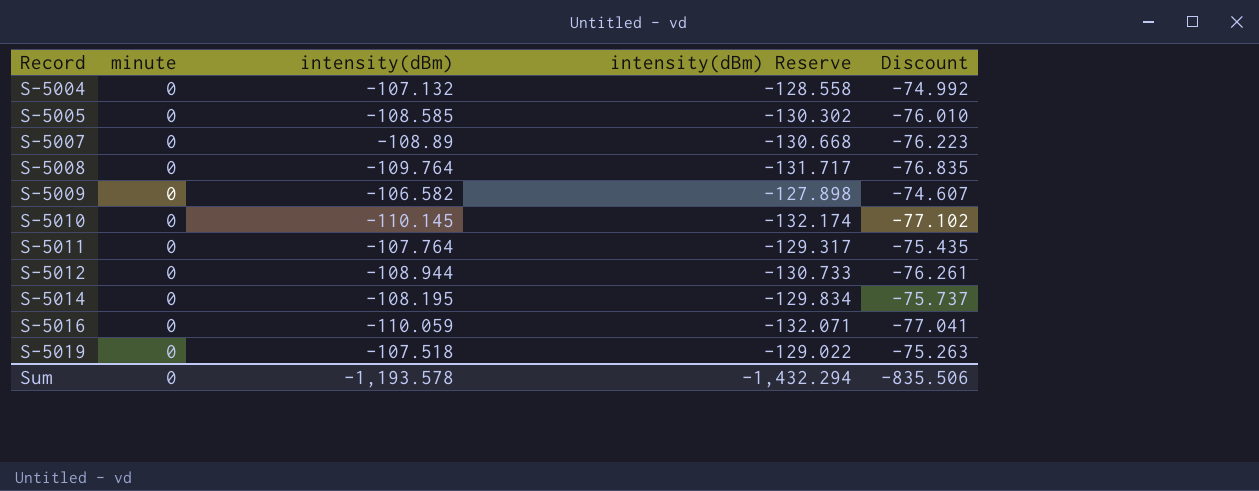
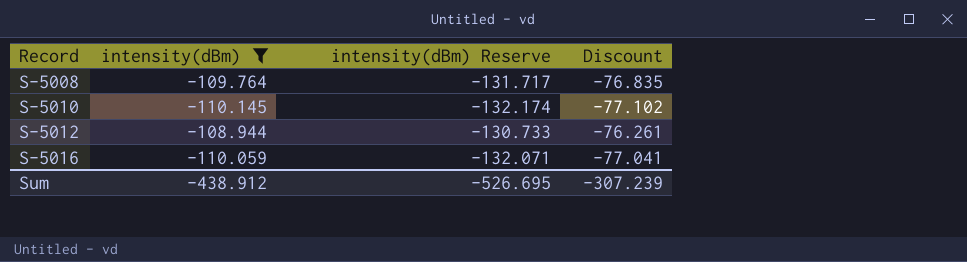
filter: none -> intensity(dBm) <= -108.944
column minute | position: 2 -> none
Sum | intensity(dBm): -1,193.578 -> -438.912
Sum | intensity(dBm) Reserve: -1,432.294 -> -526.695
Sum | Discount: -835.506 -> -307.239

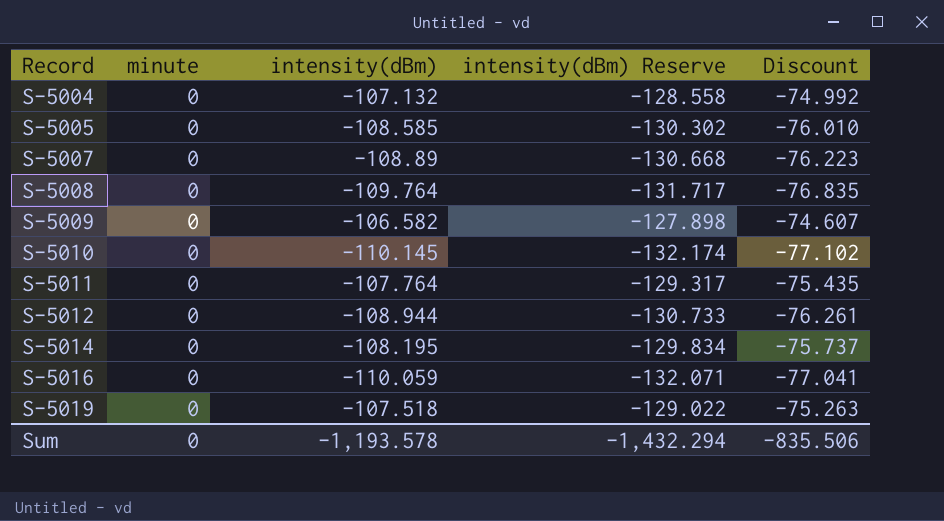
filter: intensity(dBm) <= -108.944 -> none
column minute | position: none -> 2
Sum | intensity(dBm): -438.912 -> -1,193.578
Sum | intensity(dBm) Reserve: -526.695 -> -1,432.294
Sum | Discount: -307.239 -> -835.506

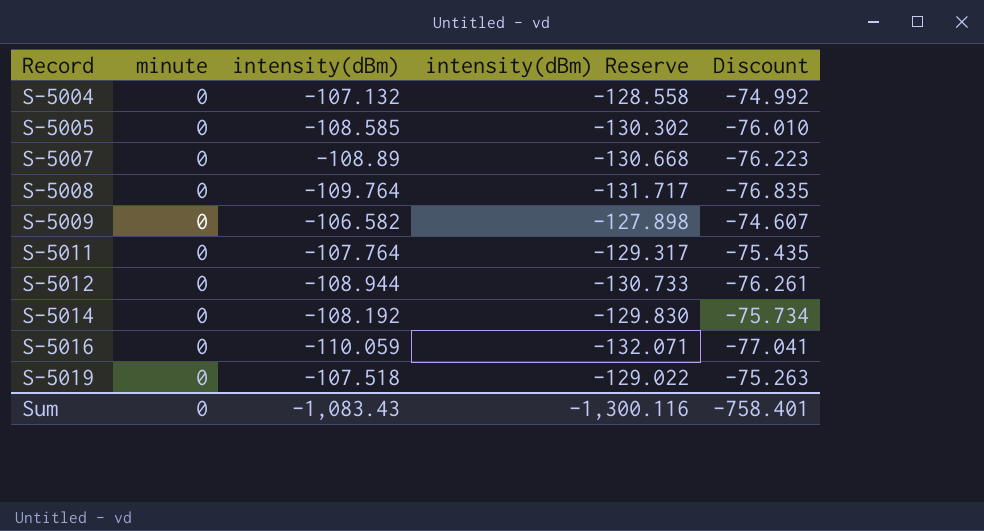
row S-5010: 0 | -110.145 | -132.174 | -77.102 -> none
S-5014 | intensity(dBm): -108.195 -> -108.192
S-5014 | intensity(dBm) Reserve: -129.834 -> -129.830
S-5014 | Discount: -75.737 -> -75.734
Sum | intensity(dBm): -1,193.578 -> -1,083.43
Sum | intensity(dBm) Reserve: -1,432.294 -> -1,300.116
Sum | Discount: -835.506 -> -758.401

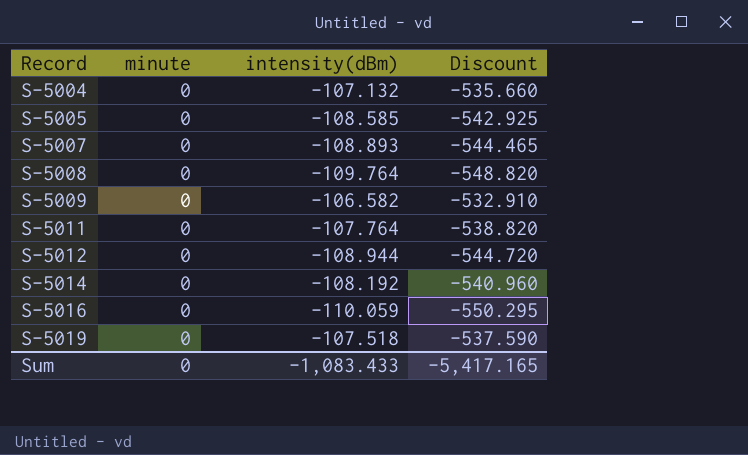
column intensity(dBm) Reserve | formula: [intensity(dBm)] * 1.2 -> none
column Discount | formula: [intensity(dBm)] * 0.7 -> [intensity(dBm)] * 5
S-5007 | intensity(dBm): -108.89 -> -108.893
Sum | intensity(dBm): -1,083.43 -> -1,083.433
Sum | Discount: -758.401 -> -5,417.165

